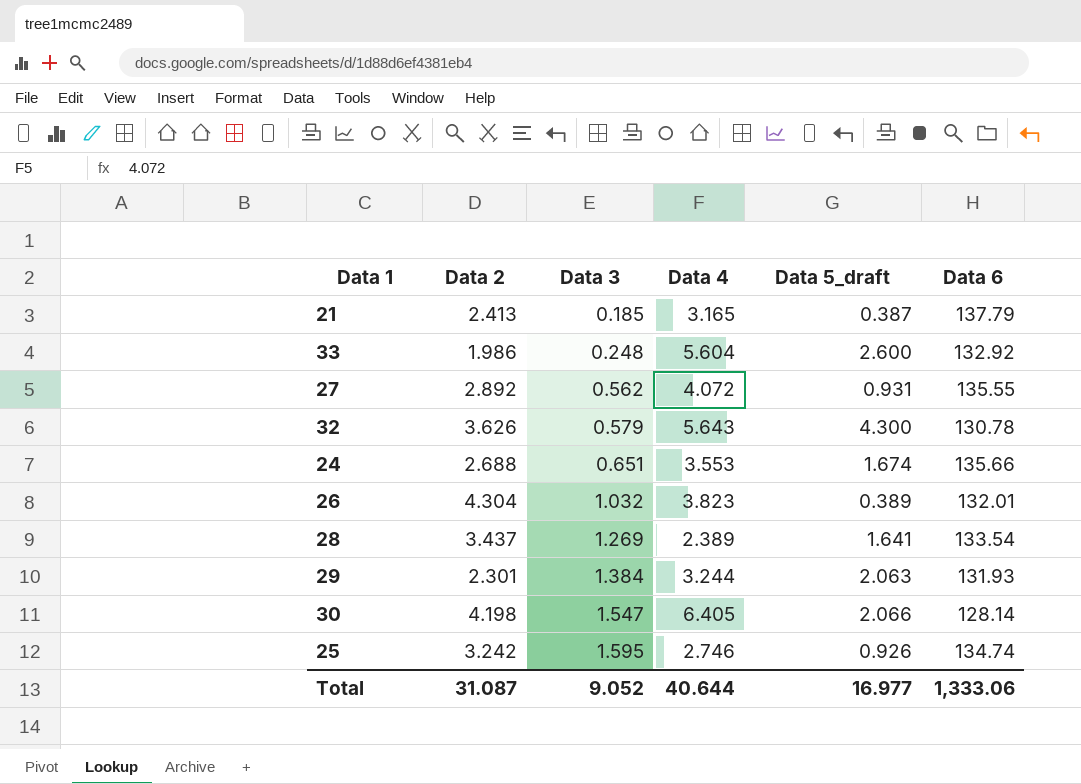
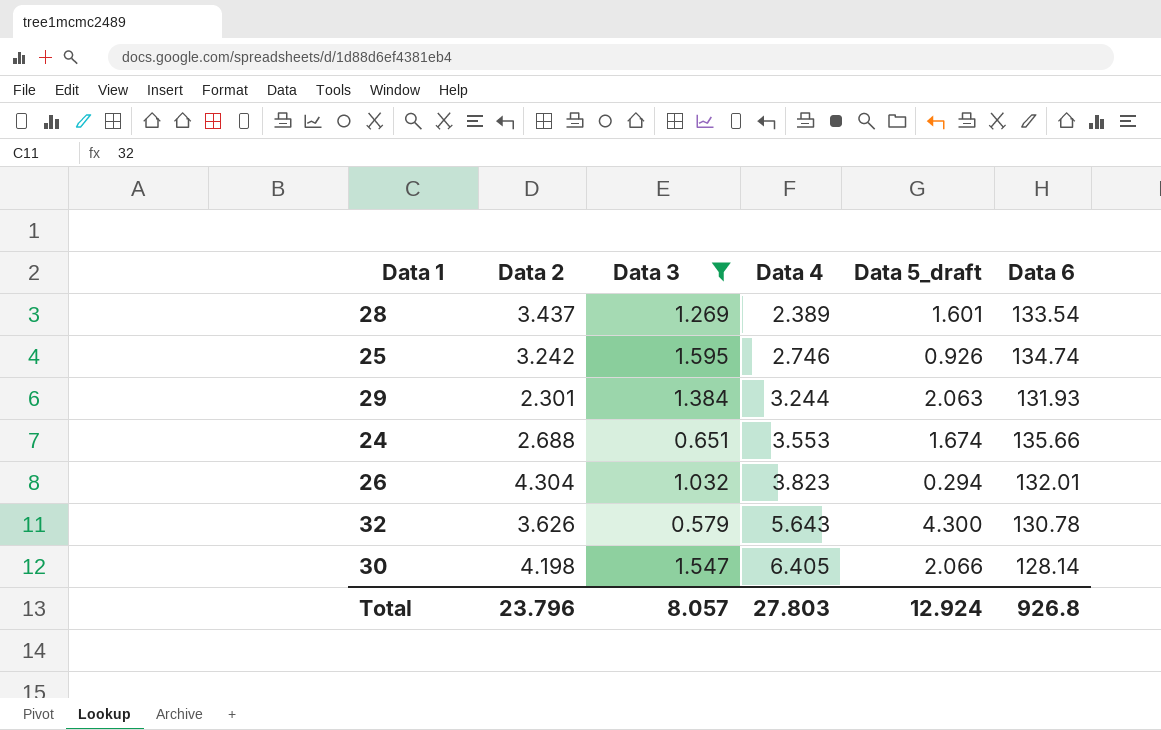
filter: none -> Data 3 >= 0.579
row order: Data 3 ascending -> Data 4 ascending
28 | Data 5_draft: 1.641 -> 1.601
26 | Data 5_draft: 0.389 -> 0.294
Total | Data 2: 31.087 -> 23.796
Total | Data 3: 9.052 -> 8.057
Total | Data 4: 40.644 -> 27.803
Total | Data 5_draft: 16.977 -> 12.924
Total | Data 6: 1,333.06 -> 926.8

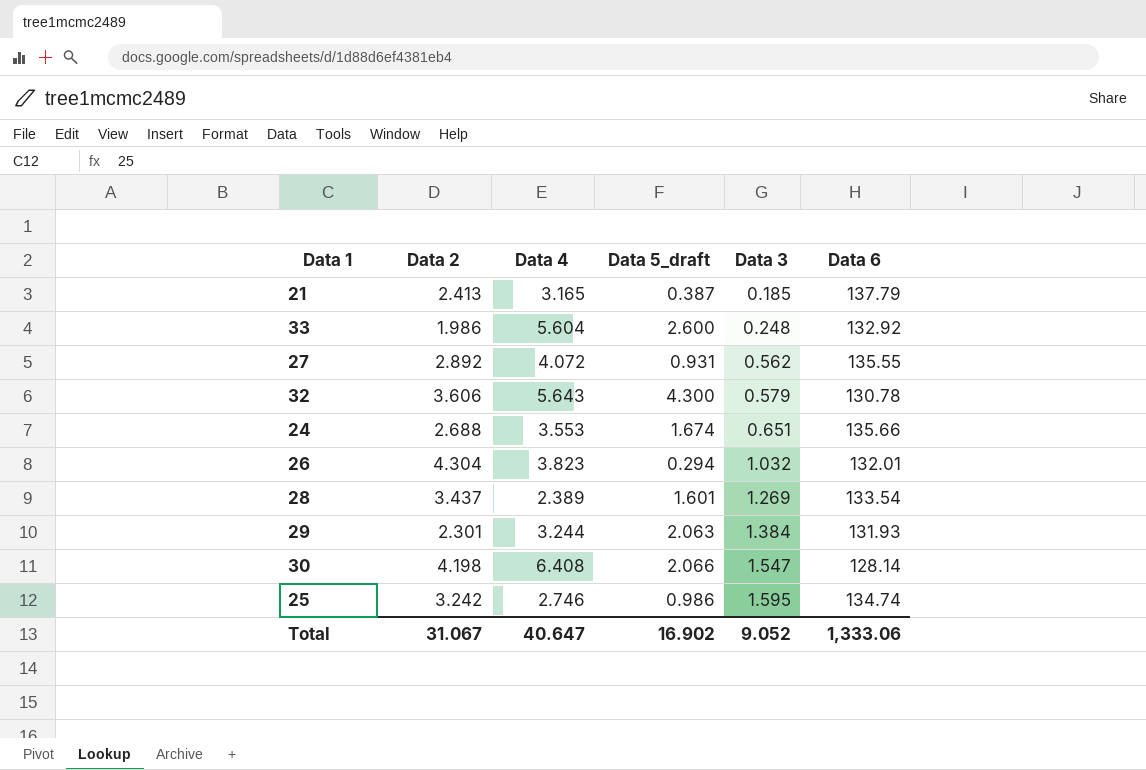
filter: Data 3 >= 0.579 -> none
row order: Data 4 ascending -> Data 3 ascending
column Data 3 | position: 3 -> 5
32 | Data 2: 3.626 -> 3.606
30 | Data 4: 6.405 -> 6.408
25 | Data 5_draft: 0.926 -> 0.986
Total | Data 2: 23.796 -> 31.067
Total | Data 4: 27.803 -> 40.647
Total | Data 5_draft: 12.924 -> 16.902
Total | Data 3: 8.057 -> 9.052
Total | Data 6: 926.8 -> 1,333.06

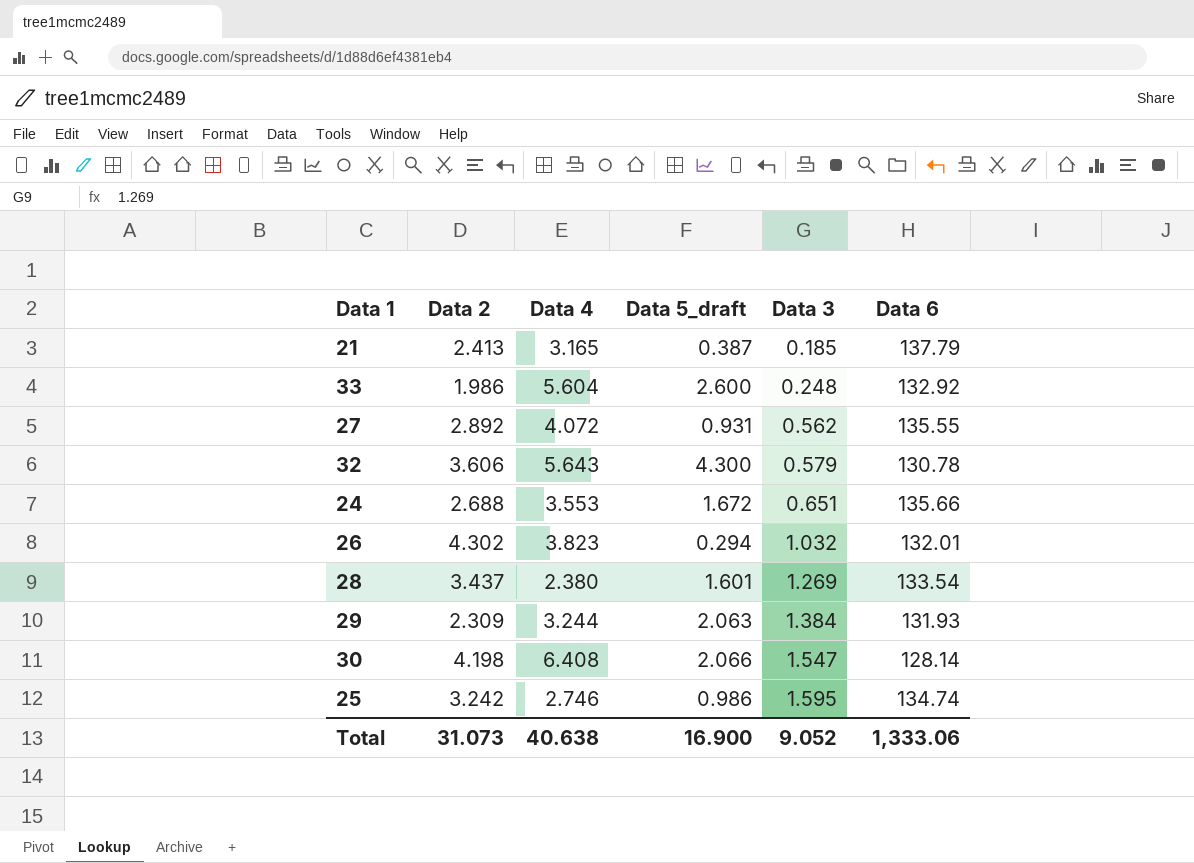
24 | Data 5_draft: 1.674 -> 1.672
26 | Data 2: 4.304 -> 4.302
28 | Data 4: 2.389 -> 2.380
29 | Data 2: 2.301 -> 2.309
Total | Data 2: 31.067 -> 31.073
Total | Data 4: 40.647 -> 40.638
Total | Data 5_draft: 16.902 -> 16.900

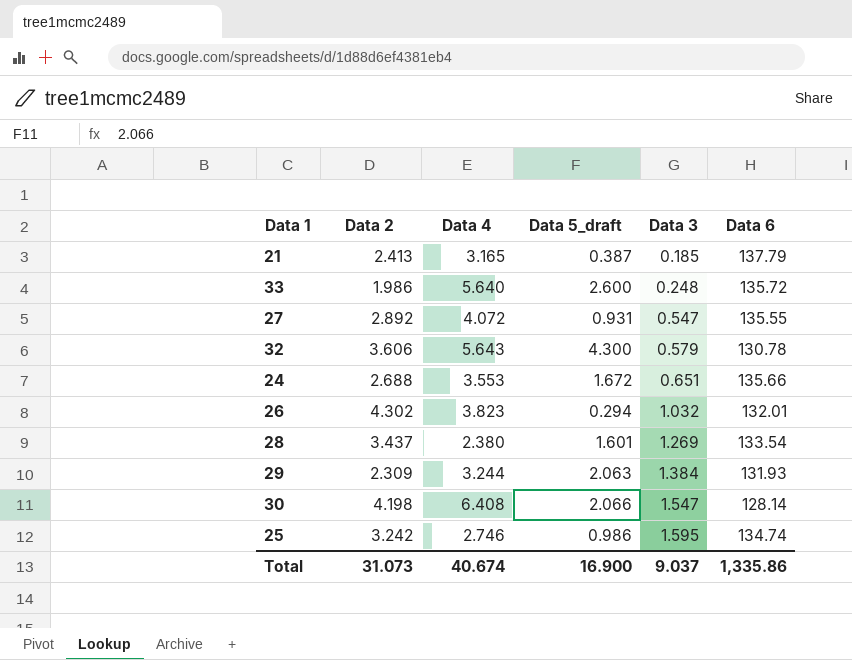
33 | Data 4: 5.604 -> 5.640
33 | Data 6: 132.92 -> 135.72
27 | Data 3: 0.562 -> 0.547
Total | Data 4: 40.638 -> 40.674
Total | Data 3: 9.052 -> 9.037
Total | Data 6: 1,333.06 -> 1,335.86

